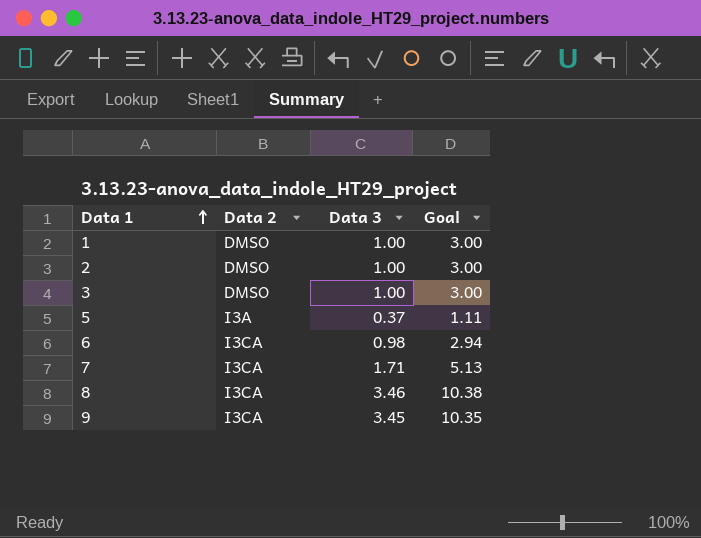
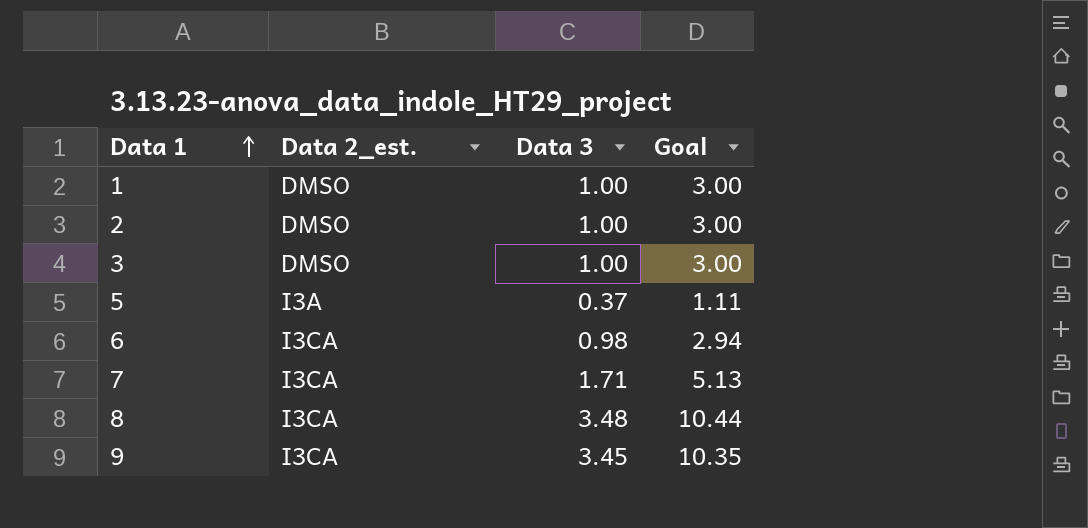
column name: Data 2 -> Data 2_est.
8 | Data 3: 3.46 -> 3.48
8 | Goal: 10.38 -> 10.44

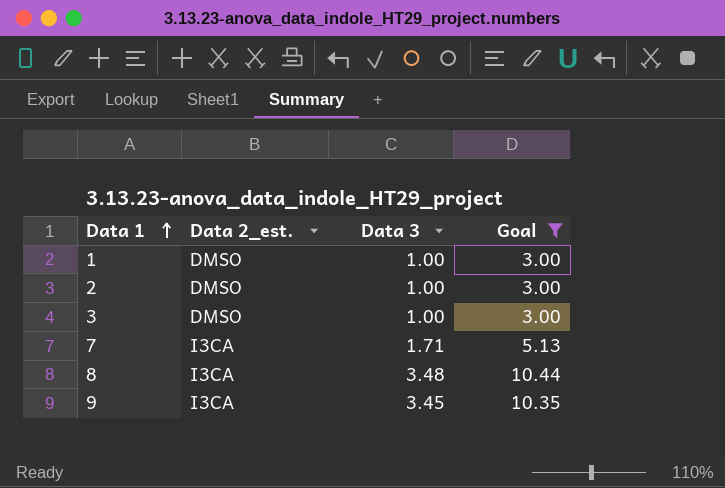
filter: none -> Goal >= 3.00

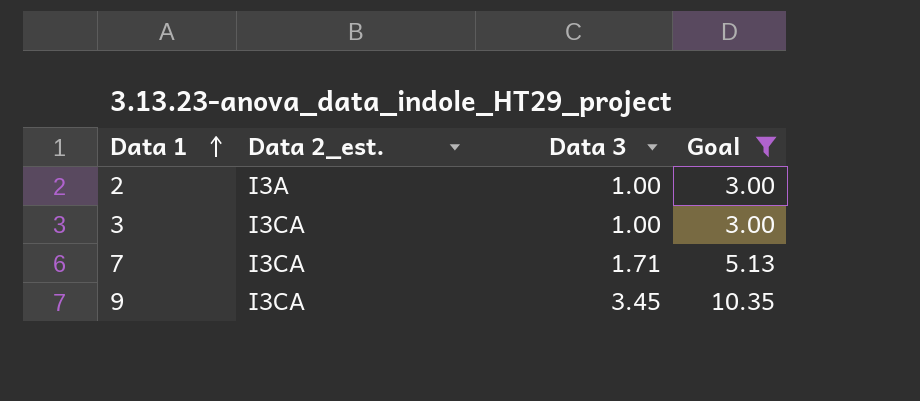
row 1: DMSO | 1.00 | 3.00 -> none
row 8: I3CA | 3.48 | 10.44 -> none
2 | Data 2_est.: DMSO -> I3A
3 | Data 2_est.: DMSO -> I3CA

